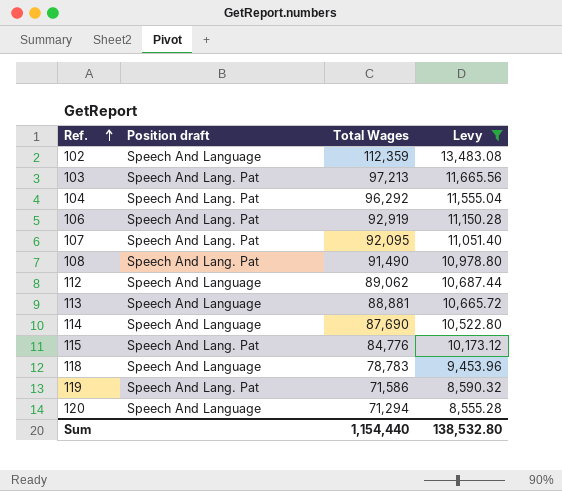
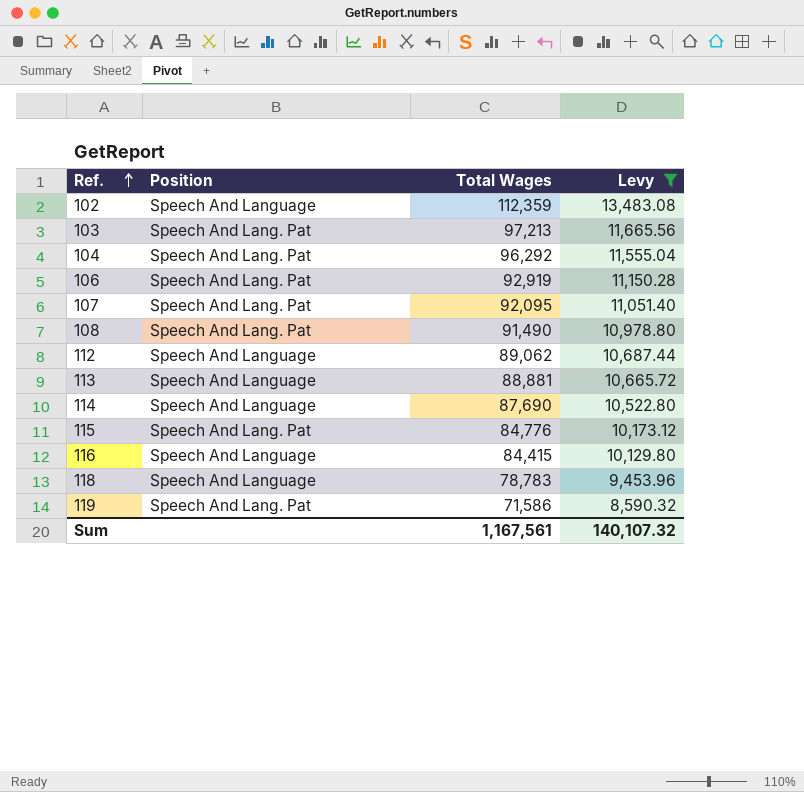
column name: Position draft -> Position
row 120: Speech And Language | 71,294 | 8,555.28 -> none
row 116: none -> Speech And Language | 84,415 | 10,129.80
Sum | Total Wages: 1,154,440 -> 1,167,561
Sum | Levy: 138,532.80 -> 140,107.32

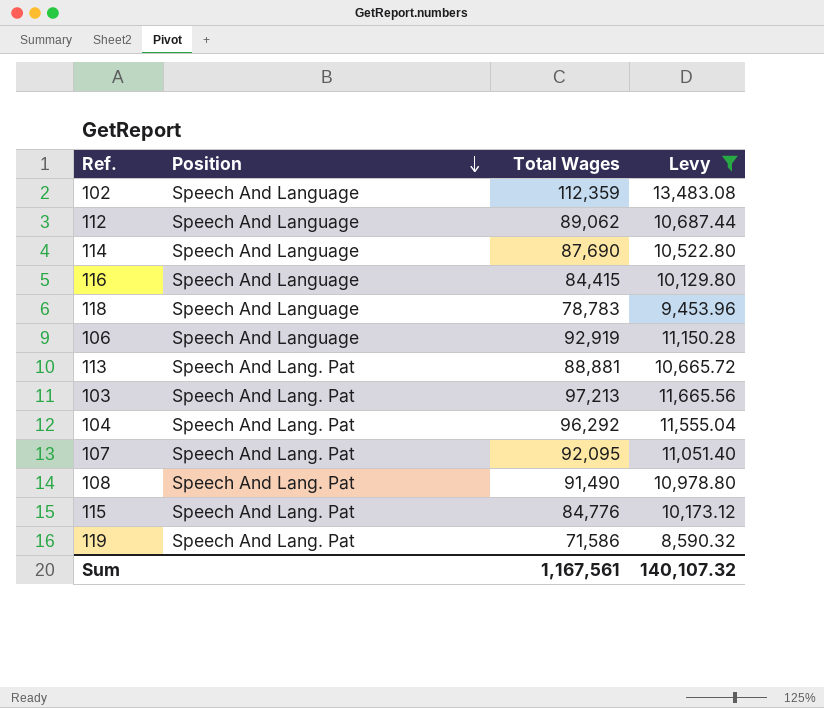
row order: Ref. ascending -> Position descending
106 | Position: Speech And Lang. Pat -> Speech And Language
113 | Position: Speech And Language -> Speech And Lang. Pat

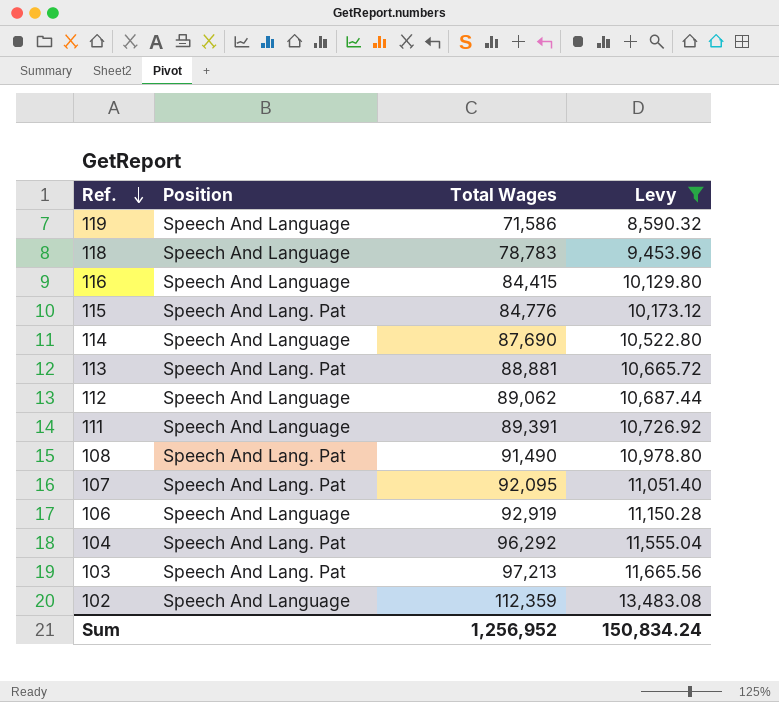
row order: Position descending -> Ref. descending
119 | Position: Speech And Lang. Pat -> Speech And Language
row 111: none -> Speech And Language | 89,391 | 10,726.92
Sum | Total Wages: 1,167,561 -> 1,256,952
Sum | Levy: 140,107.32 -> 150,834.24

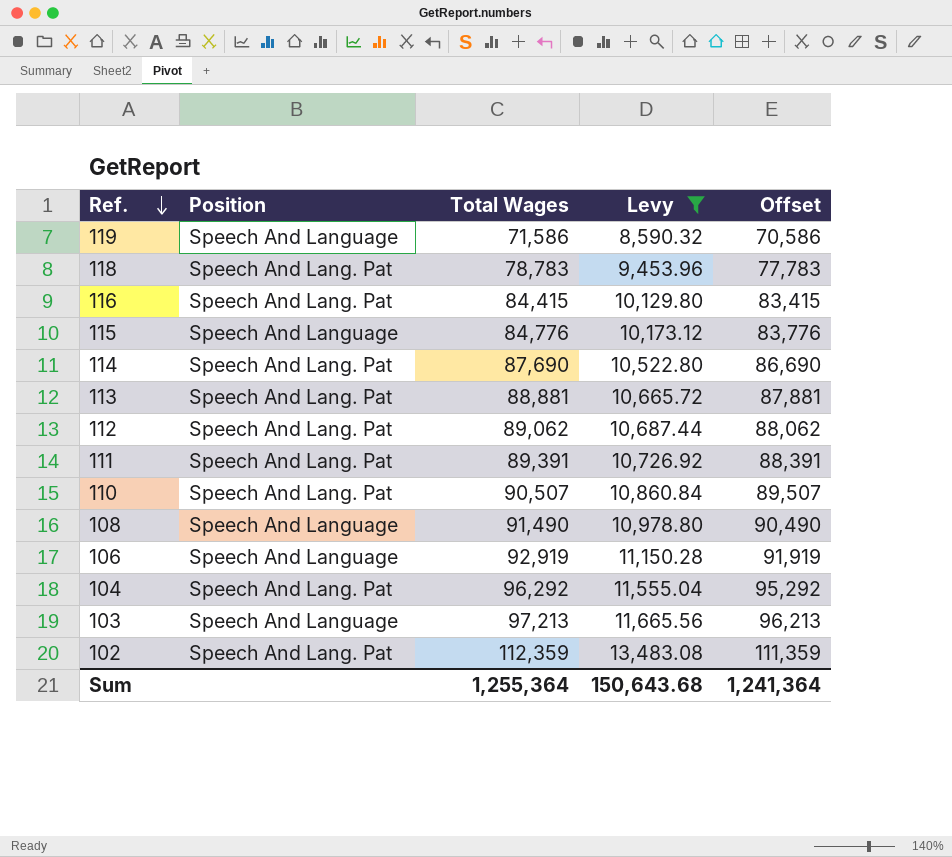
column Offset | formula: none -> [Total Wages] - 1000
row 107: Speech And Lang. Pat | 92,095 | 11,051.40 -> none
118 | Position: Speech And Language -> Speech And Lang. Pat
116 | Position: Speech And Language -> Speech And Lang. Pat
115 | Position: Speech And Lang. Pat -> Speech And Language
114 | Position: Speech And Language -> Speech And Lang. Pat
112 | Position: Speech And Language -> Speech And Lang. Pat
111 | Position: Speech And Language -> Speech And Lang. Pat
row 110: none -> Speech And Lang. Pat | 90,507 | 10,860.84 | 89,507
108 | Position: Speech And Lang. Pat -> Speech And Language
103 | Position: Speech And Lang. Pat -> Speech And Language
102 | Position: Speech And Language -> Speech And Lang. Pat
Sum | Total Wages: 1,256,952 -> 1,255,364
Sum | Levy: 150,834.24 -> 150,643.68

